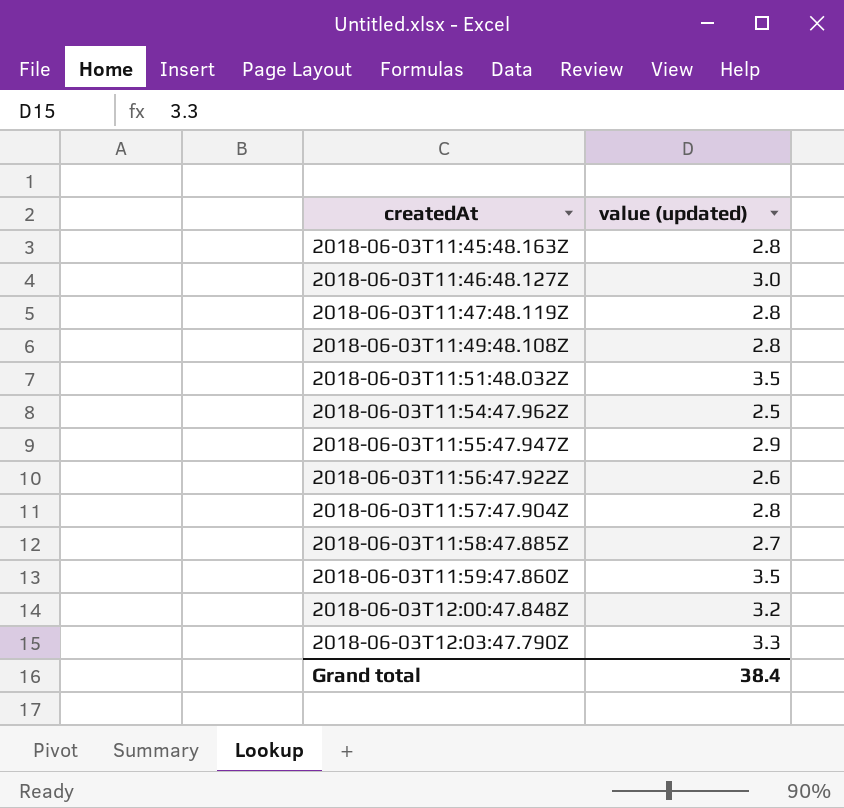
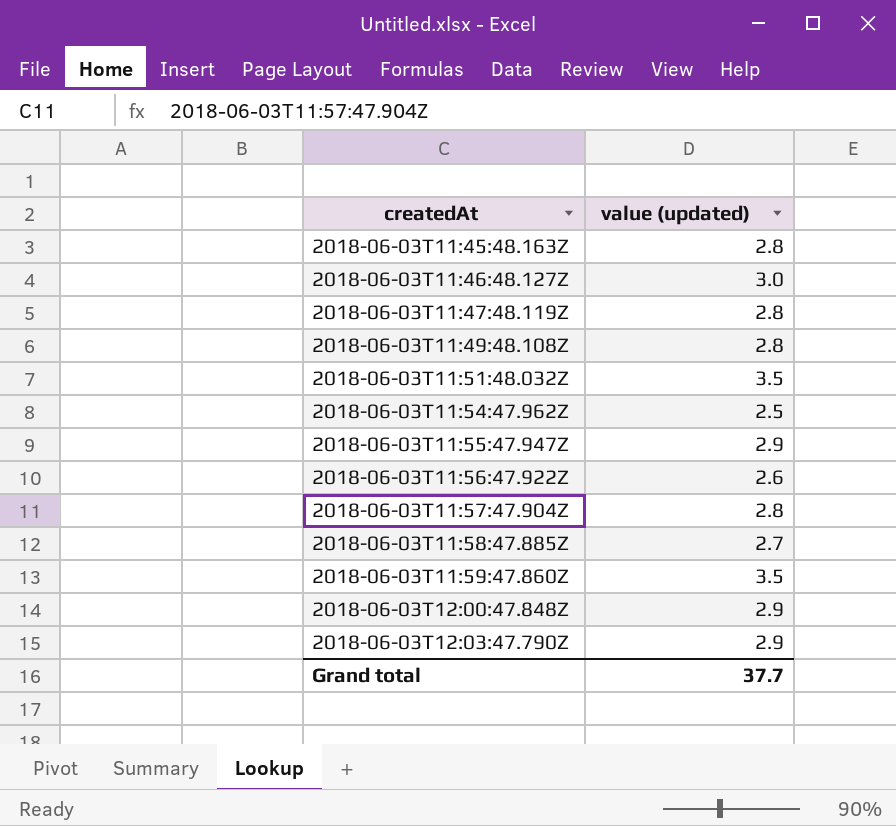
2018-06-03T12:00:47.848Z | value (updated): 3.2 -> 2.9
2018-06-03T12:03:47.790Z | value (updated): 3.3 -> 2.9
Grand total | value (updated): 38.4 -> 37.7

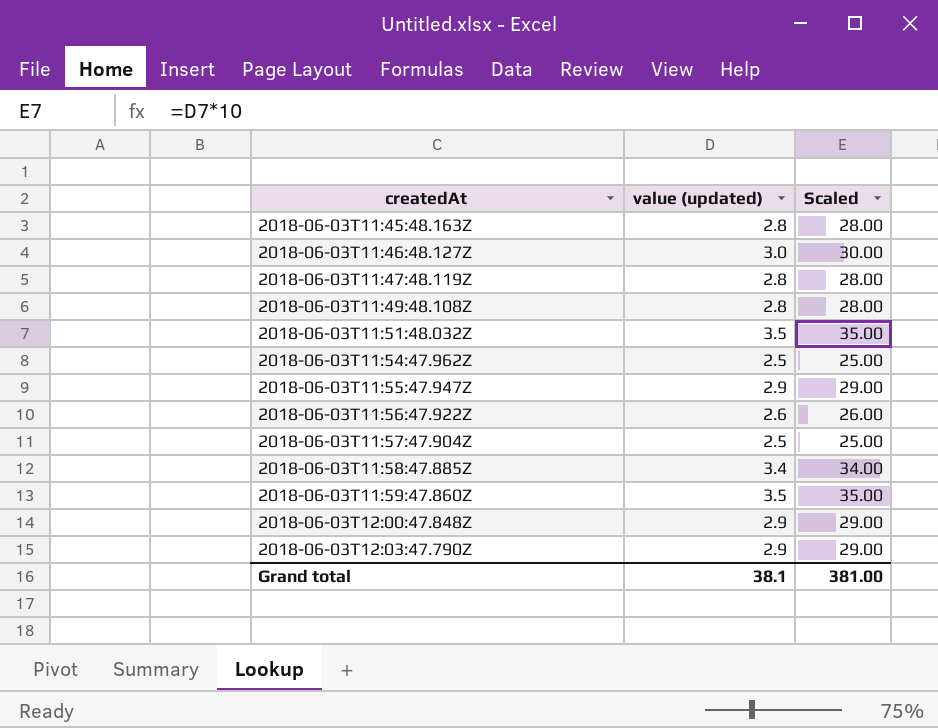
column Scaled | formula: none -> [value (updated)] * 10
2018-06-03T11:57:47.904Z | value (updated): 2.8 -> 2.5
2018-06-03T11:58:47.885Z | value (updated): 2.7 -> 3.4
Grand total | value (updated): 37.7 -> 38.1

